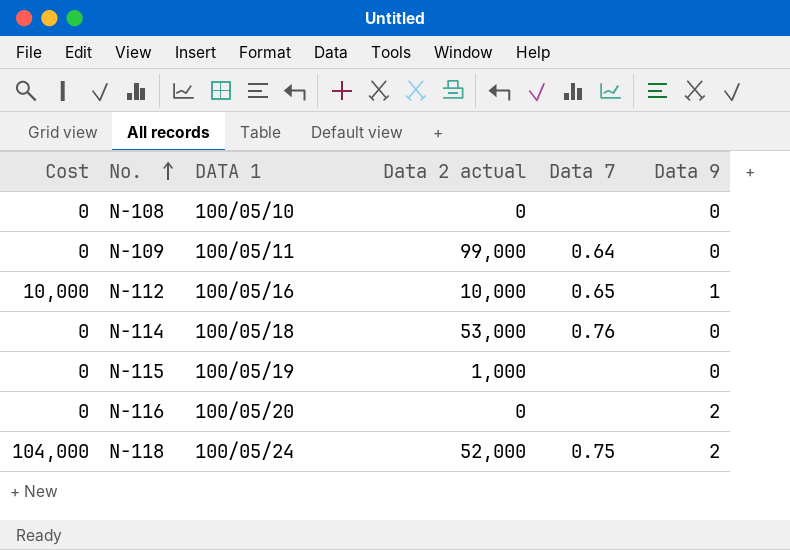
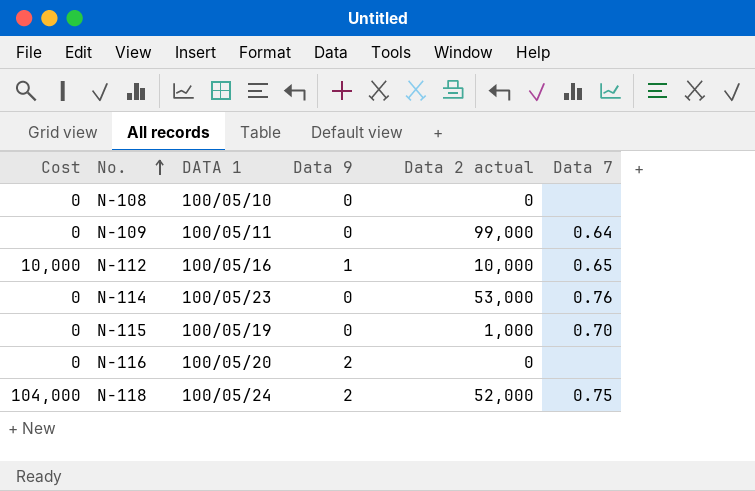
column Data 9 | position: 6 -> 4
N-114 | DATA 1: 100/05/18 -> 100/05/23
N-115 | Data 7: none -> 0.70

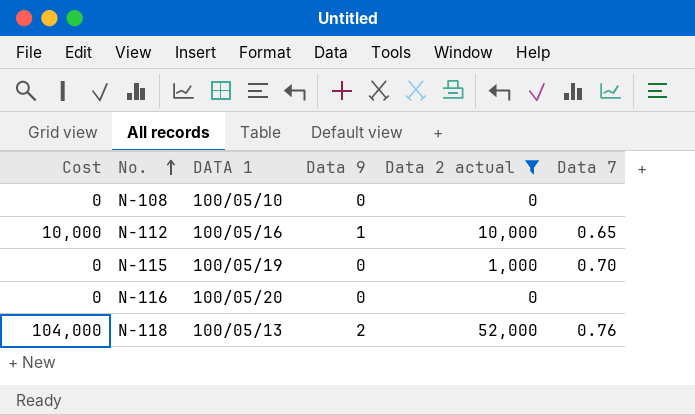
filter: none -> Data 2 actual <= 52,000
N-116 | Data 9: 2 -> 0
N-118 | DATA 1: 100/05/24 -> 100/05/13
N-118 | Data 7: 0.75 -> 0.76

